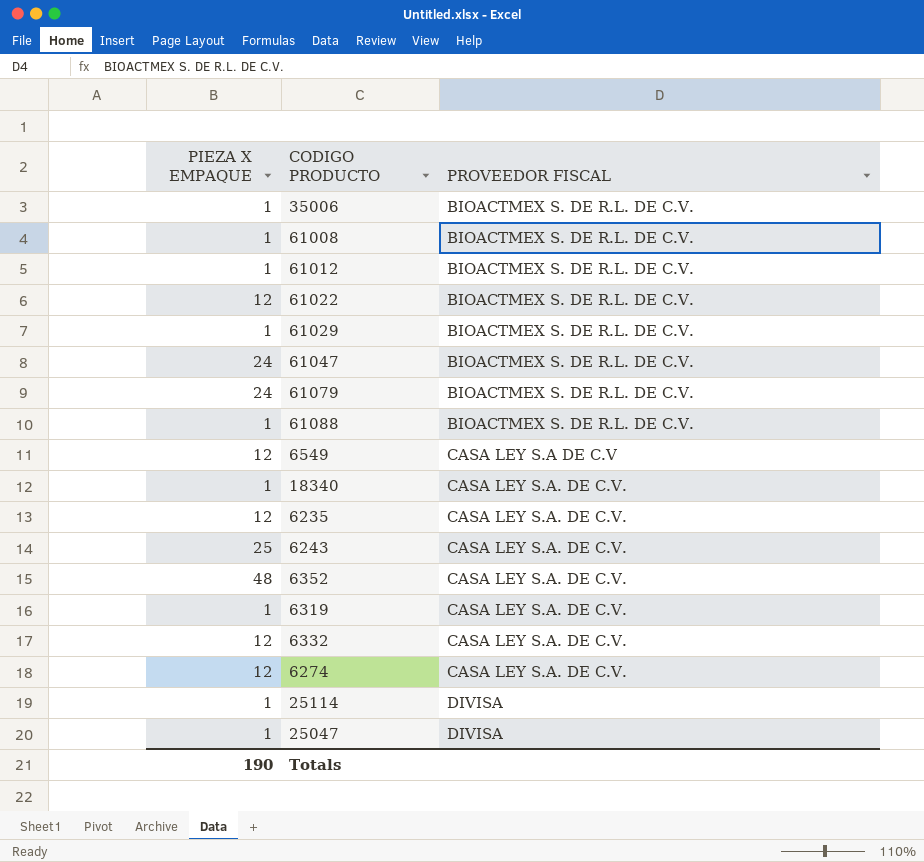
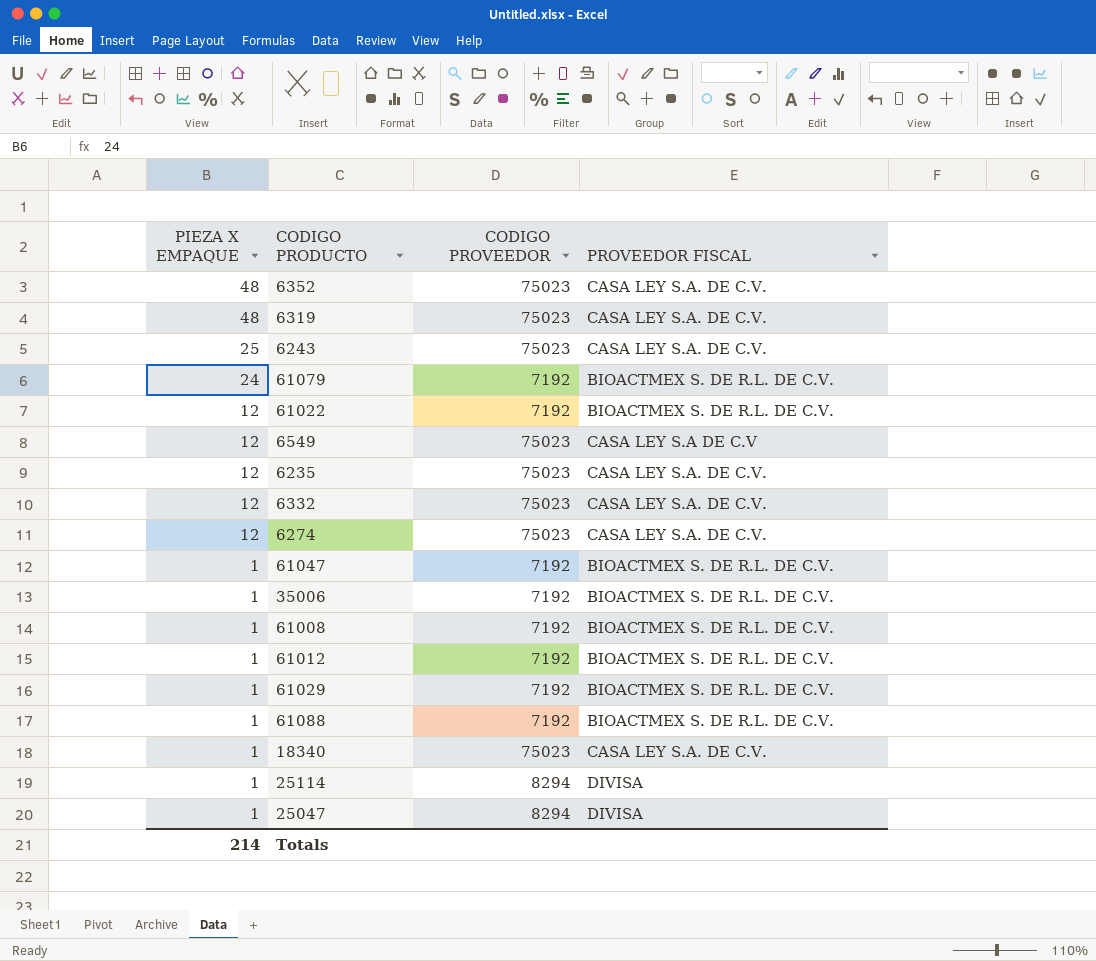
row order: PROVEEDOR FISCAL ascending -> PIEZA X EMPAQUE descending
column CODIGO PROVEEDOR | position: none -> 3
6319 | PIEZA X EMPAQUE: 1 -> 48
61047 | PIEZA X EMPAQUE: 24 -> 1
Totals | PIEZA X EMPAQUE: 190 -> 214

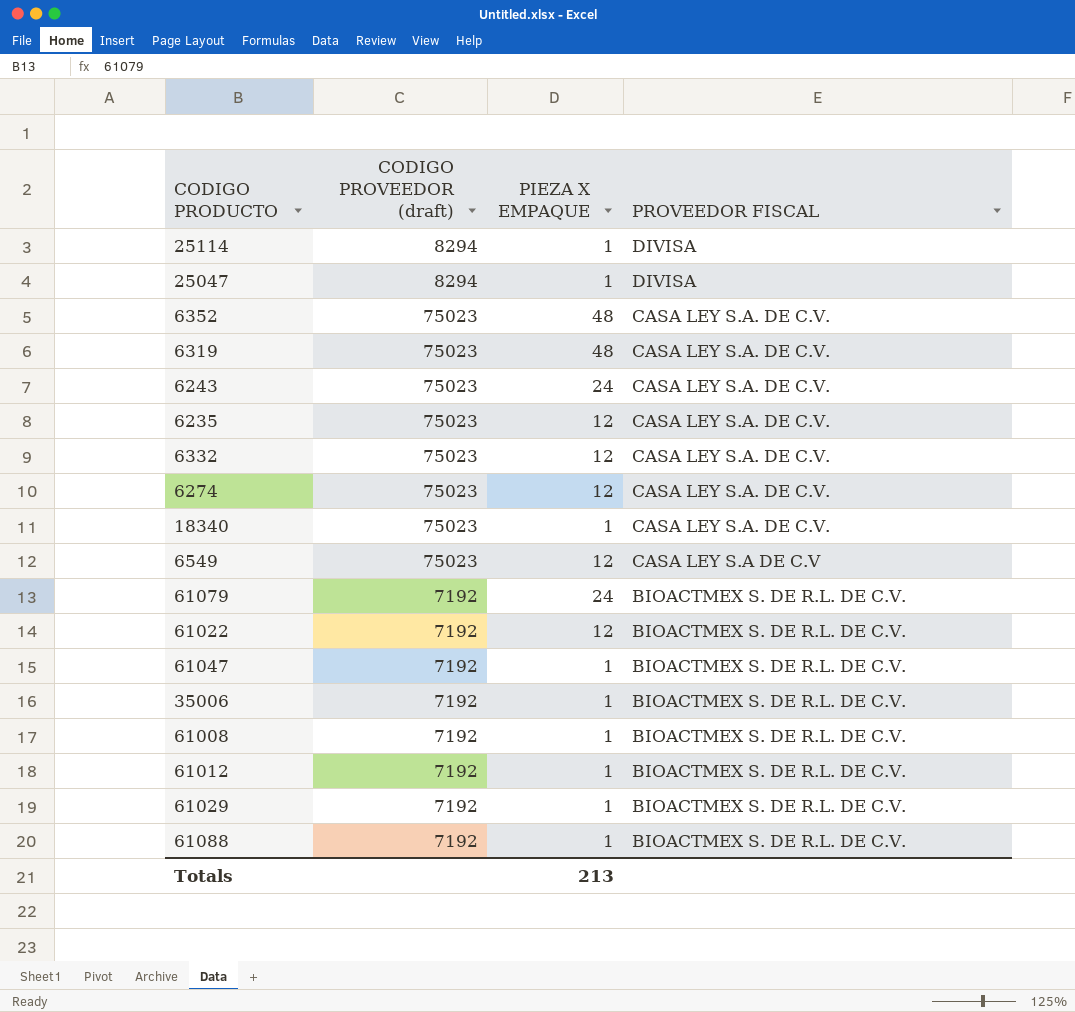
row order: PIEZA X EMPAQUE descending -> PROVEEDOR FISCAL descending
column name: CODIGO PROVEEDOR -> CODIGO PROVEEDOR (draft)
column PIEZA X EMPAQUE | position: 1 -> 3
6243 | PIEZA X EMPAQUE: 25 -> 24
Totals | PIEZA X EMPAQUE: 214 -> 213

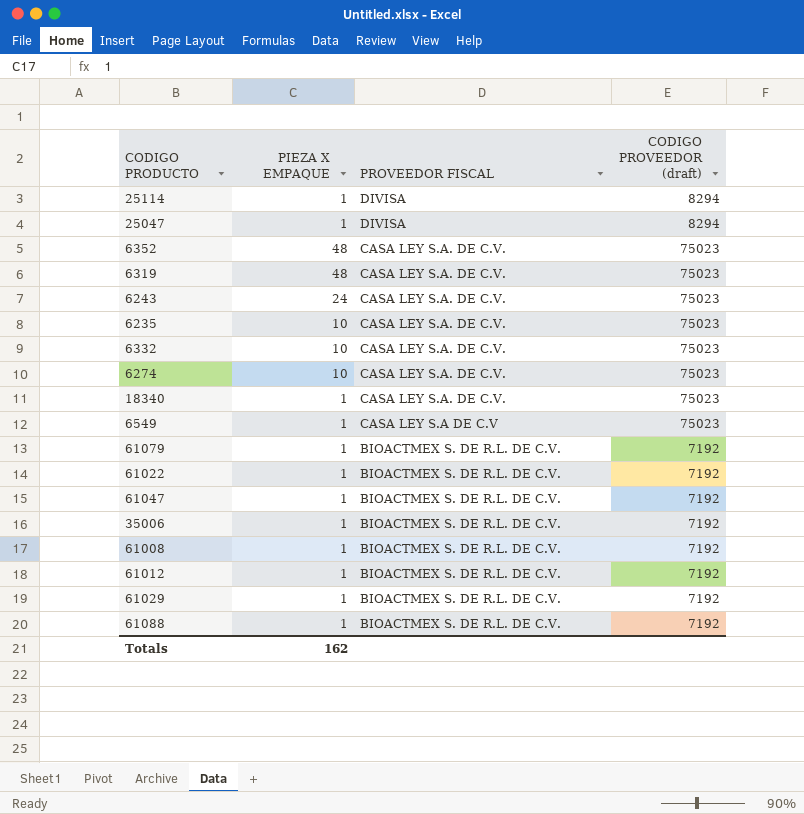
column CODIGO PROVEEDOR (draft) | position: 2 -> 4
6235 | PIEZA X EMPAQUE: 12 -> 10
6332 | PIEZA X EMPAQUE: 12 -> 10
6274 | PIEZA X EMPAQUE: 12 -> 10
6549 | PIEZA X EMPAQUE: 12 -> 1
61079 | PIEZA X EMPAQUE: 24 -> 1
61022 | PIEZA X EMPAQUE: 12 -> 1
Totals | PIEZA X EMPAQUE: 213 -> 162

